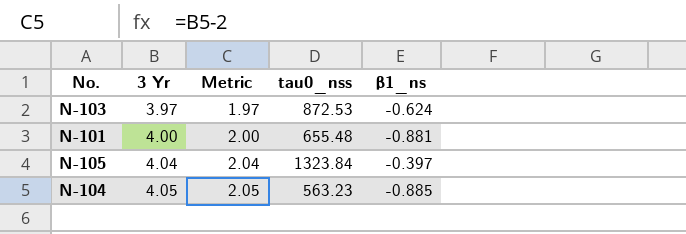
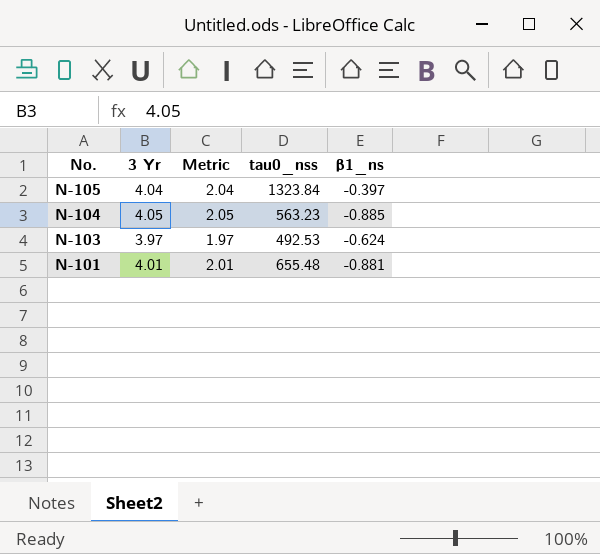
row order: 3 Yr ascending -> No. descending
N-103 | tau0_nss: 872.53 -> 492.53
N-101 | 3 Yr: 4.00 -> 4.01
N-101 | Metric: 2.00 -> 2.01

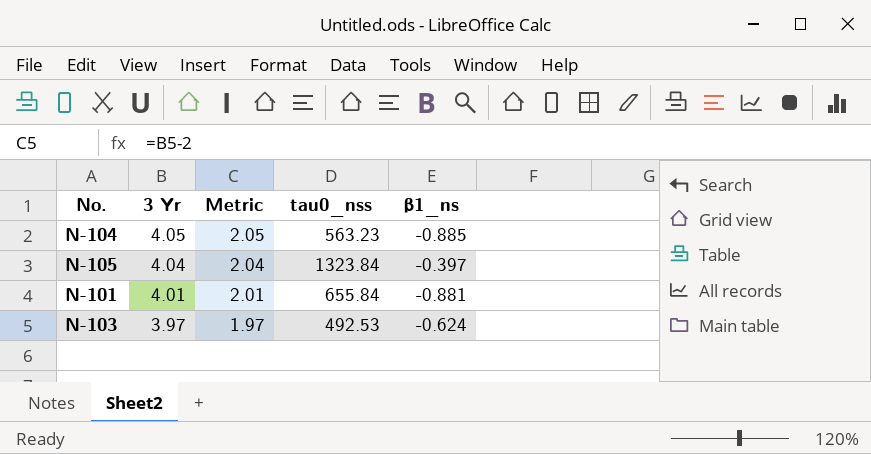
row order: No. descending -> 3 Yr descending
N-101 | tau0_nss: 655.48 -> 655.84

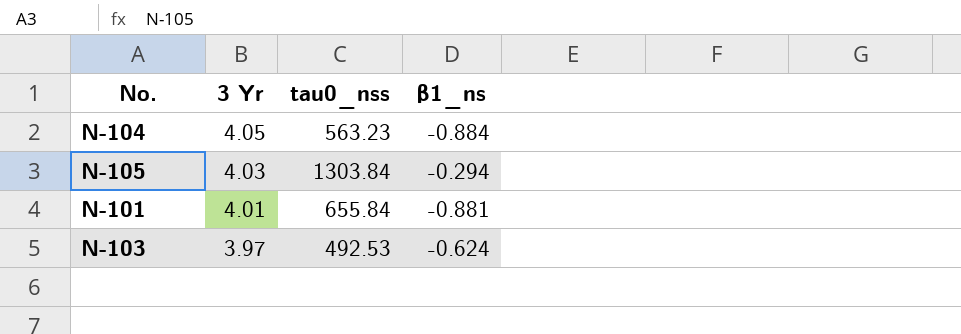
column Metric | formula: [3 Yr] - 2 -> none
N-104 | β1_ns: -0.885 -> -0.884
N-105 | 3 Yr: 4.04 -> 4.03
N-105 | tau0_nss: 1323.84 -> 1303.84
N-105 | β1_ns: -0.397 -> -0.294

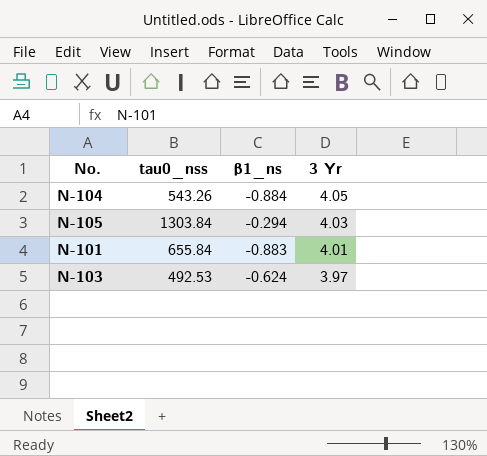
column 3 Yr | position: 2 -> 4
N-104 | tau0_nss: 563.23 -> 543.26
N-101 | β1_ns: -0.881 -> -0.883

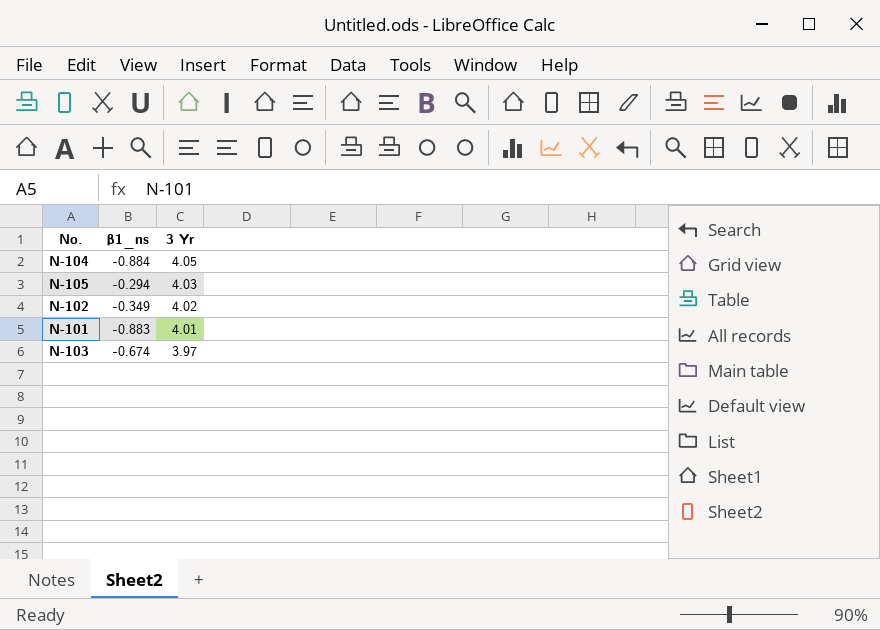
column tau0_nss | position: 2 -> none
row N-102: none -> -0.349 | 4.02
N-103 | β1_ns: -0.624 -> -0.674

